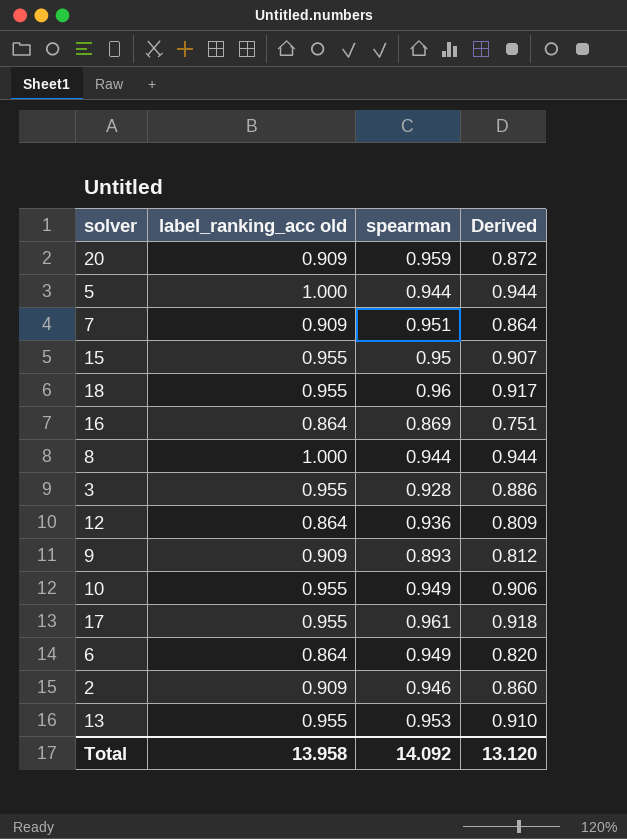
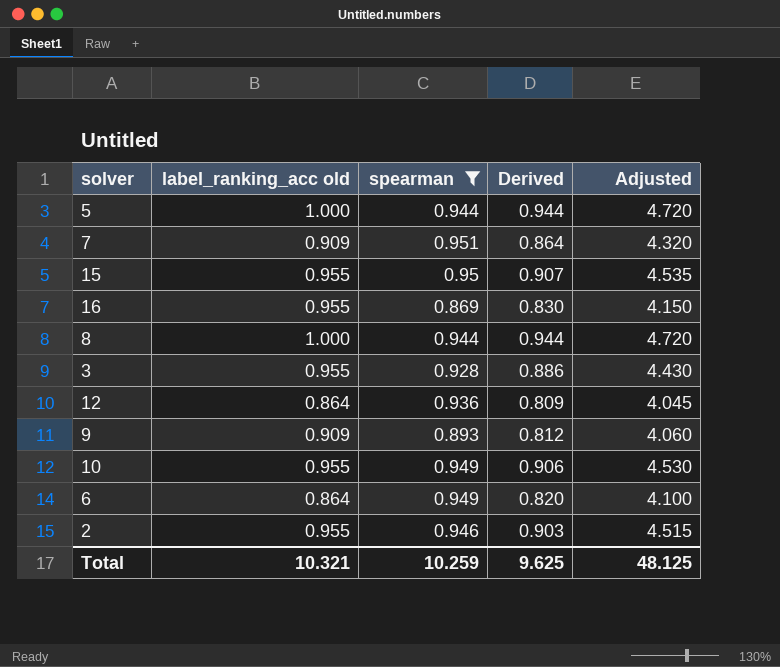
filter: none -> spearman <= 0.951
column Adjusted | formula: none -> [Derived] * 5
16 | label_ranking_acc old: 0.864 -> 0.955
16 | Derived: 0.751 -> 0.830
2 | label_ranking_acc old: 0.909 -> 0.955
2 | Derived: 0.860 -> 0.903
Total | label_ranking_acc old: 13.958 -> 10.321
Total | spearman: 14.092 -> 10.259
Total | Derived: 13.120 -> 9.625

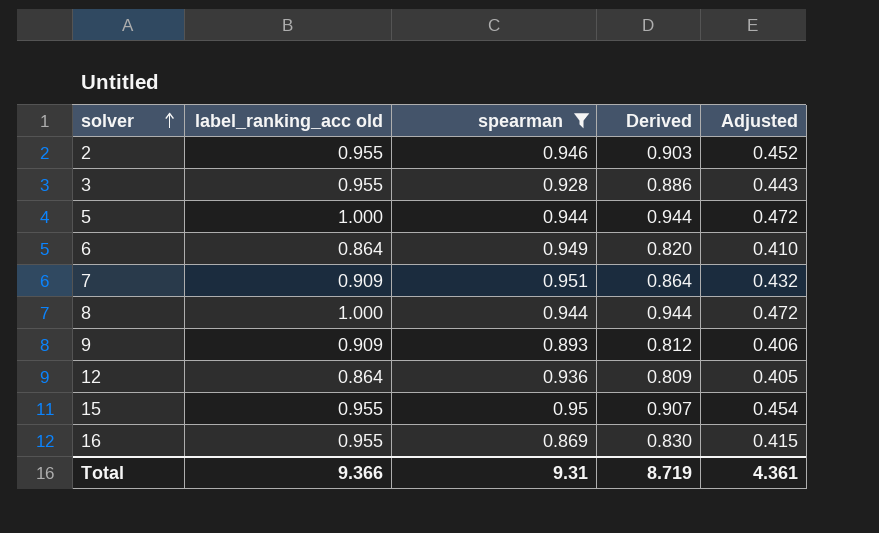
row order: none -> solver ascending
column Adjusted | formula: [Derived] * 5 -> [Derived] * 0.5
row 10: 0.955 | 0.949 | 0.906 | 4.530 -> none
Total | label_ranking_acc old: 10.321 -> 9.366
Total | spearman: 10.259 -> 9.31
Total | Derived: 9.625 -> 8.719
Total | Adjusted: 48.125 -> 4.361

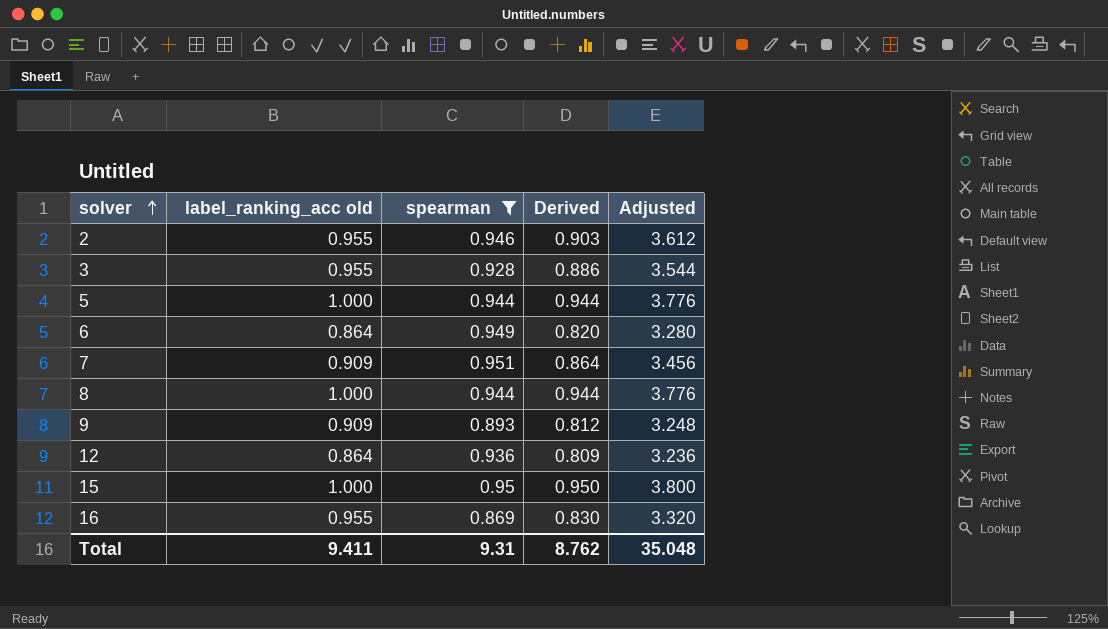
column Adjusted | formula: [Derived] * 0.5 -> [Derived] * 4
15 | label_ranking_acc old: 0.955 -> 1.000
15 | Derived: 0.907 -> 0.950
Total | label_ranking_acc old: 9.366 -> 9.411
Total | Derived: 8.719 -> 8.762
Total | Adjusted: 4.361 -> 35.048

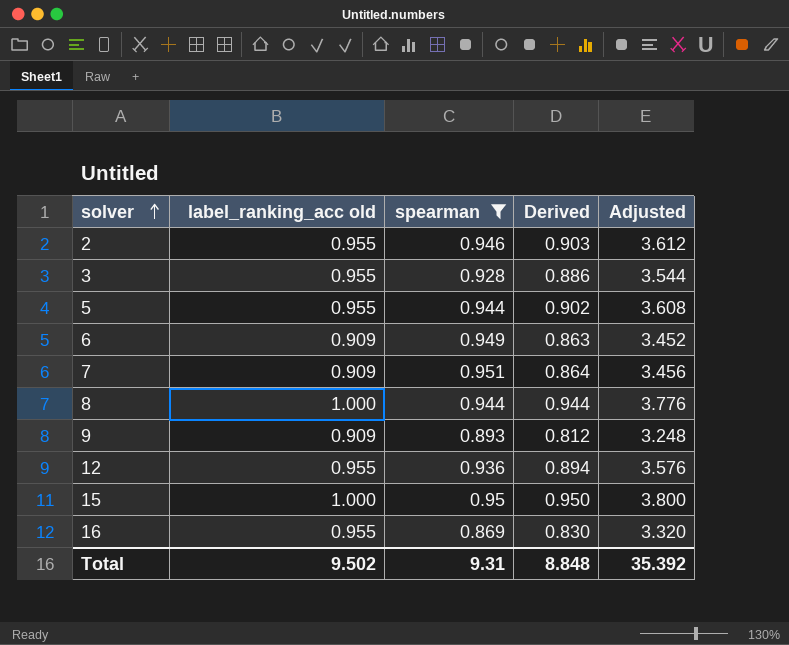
5 | label_ranking_acc old: 1.000 -> 0.955
5 | Derived: 0.944 -> 0.902
5 | Adjusted: 3.776 -> 3.608
6 | label_ranking_acc old: 0.864 -> 0.909
6 | Derived: 0.820 -> 0.863
6 | Adjusted: 3.280 -> 3.452
12 | label_ranking_acc old: 0.864 -> 0.955
12 | Derived: 0.809 -> 0.894
12 | Adjusted: 3.236 -> 3.576
Total | label_ranking_acc old: 9.411 -> 9.502
Total | Derived: 8.762 -> 8.848
Total | Adjusted: 35.048 -> 35.392

